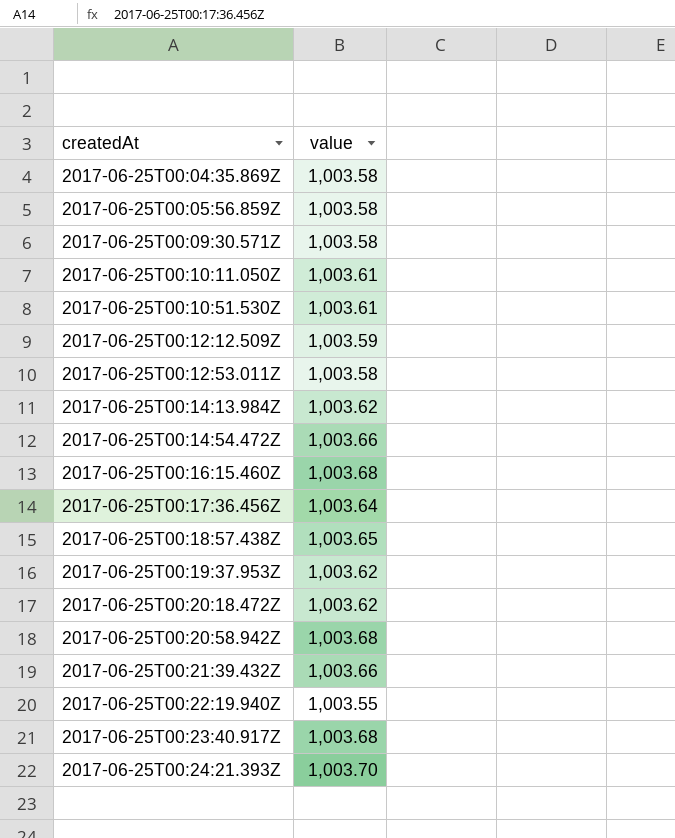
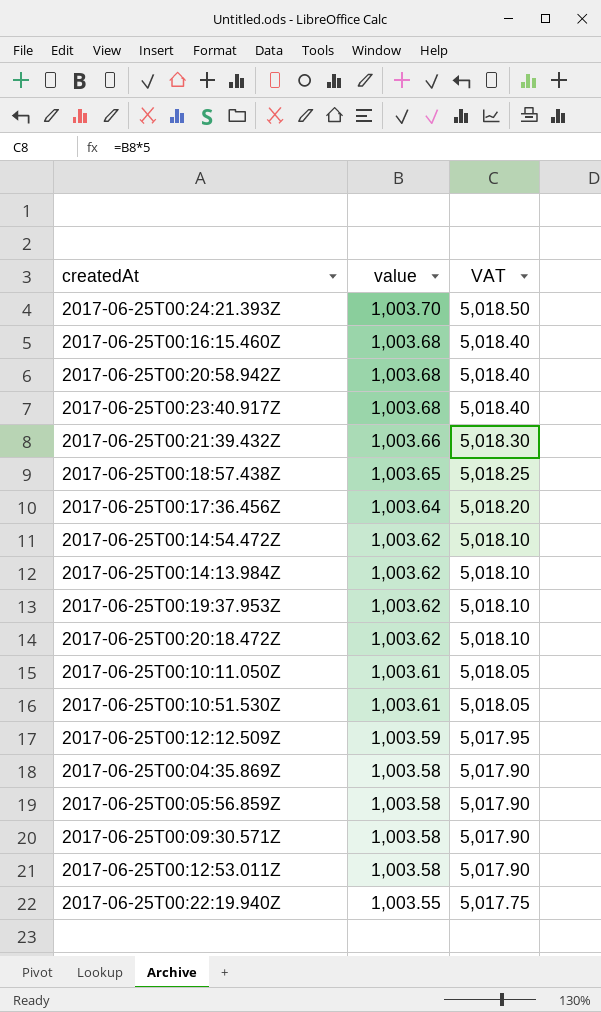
row order: createdAt ascending -> value descending
column VAT | formula: none -> [value] * 5
2017-06-25T00:14:54.472Z | value: 1,003.66 -> 1,003.62

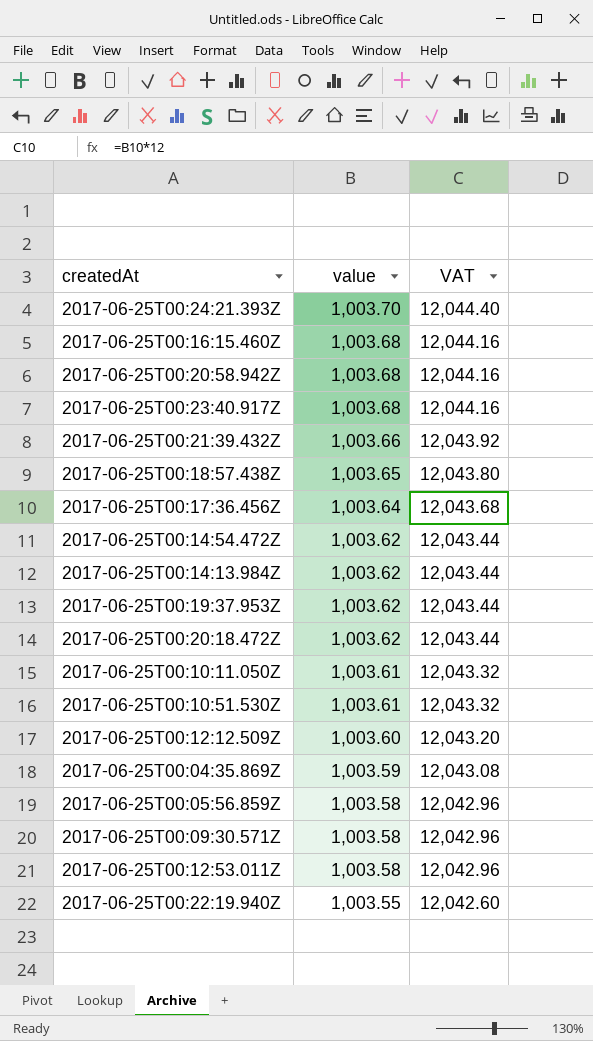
column VAT | formula: [value] * 5 -> [value] * 12
2017-06-25T00:12:12.509Z | value: 1,003.59 -> 1,003.60
2017-06-25T00:04:35.869Z | value: 1,003.58 -> 1,003.59

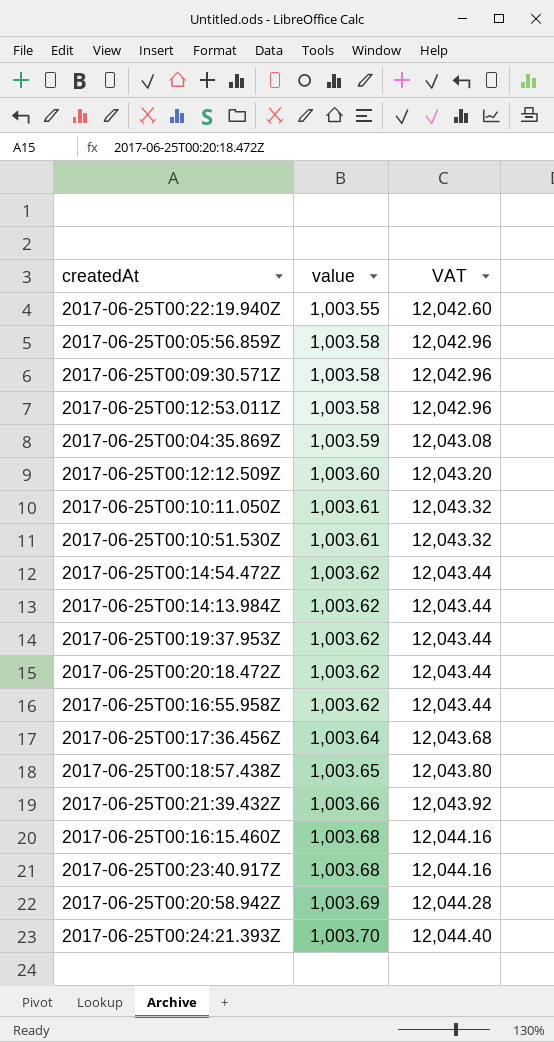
row order: value descending -> value ascending
row 2017-06-25T00:16:55.958Z: none -> 1,003.62 | 12,043.44
2017-06-25T00:20:58.942Z | value: 1,003.68 -> 1,003.69
2017-06-25T00:20:58.942Z | VAT: 12,044.16 -> 12,044.28

